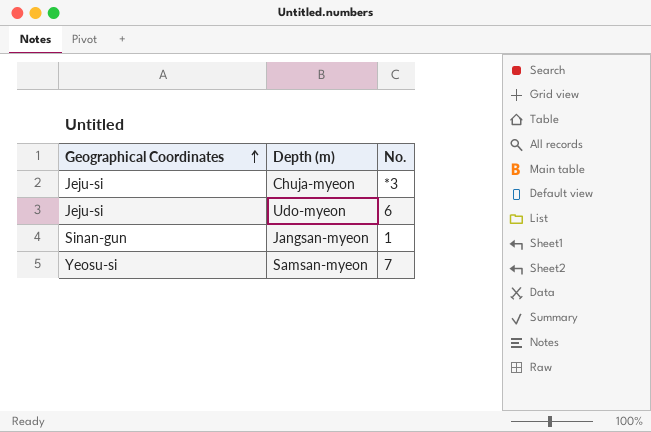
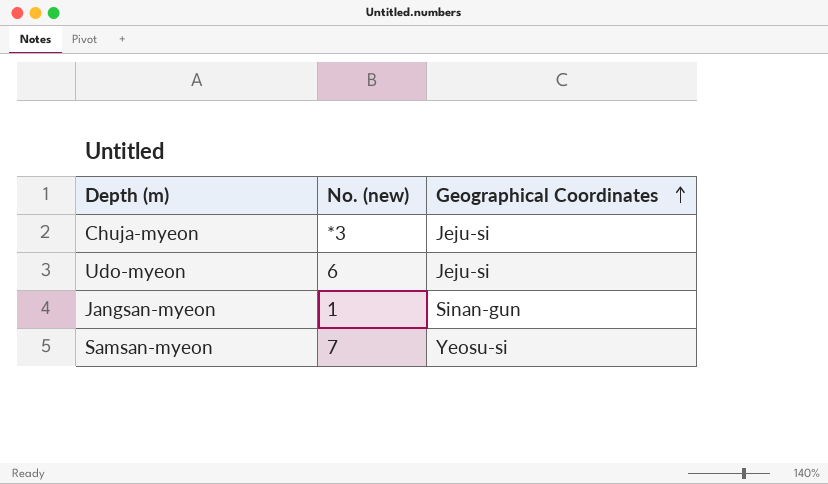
column name: No. -> No. (new)
column Geographical Coordinates | position: 1 -> 3

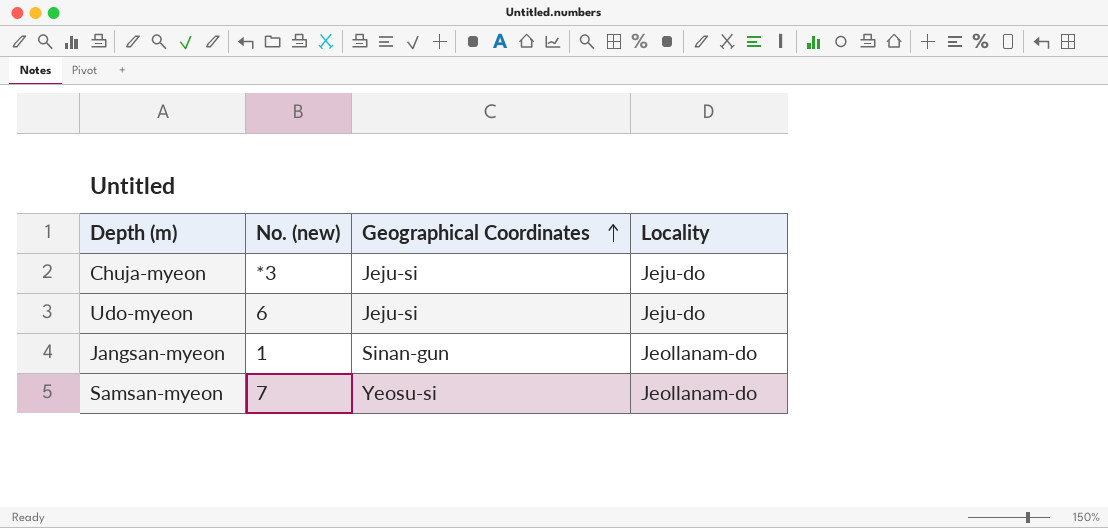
column Locality | position: none -> 4

